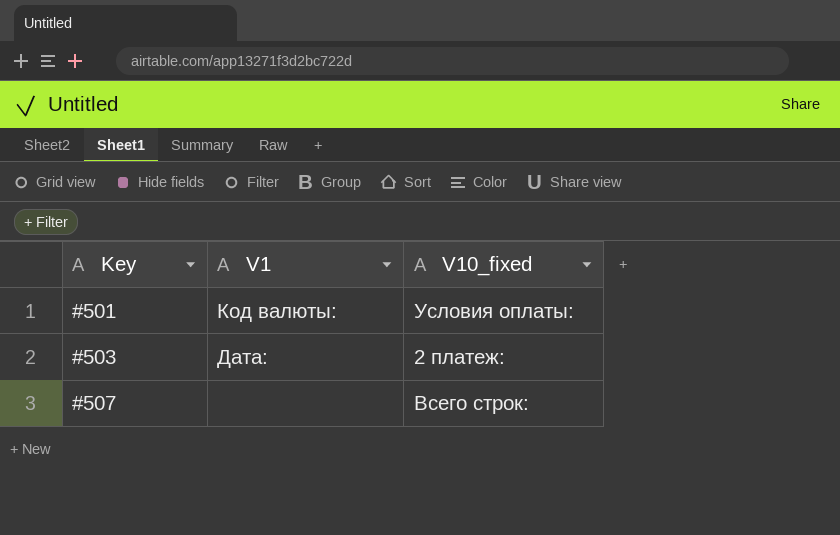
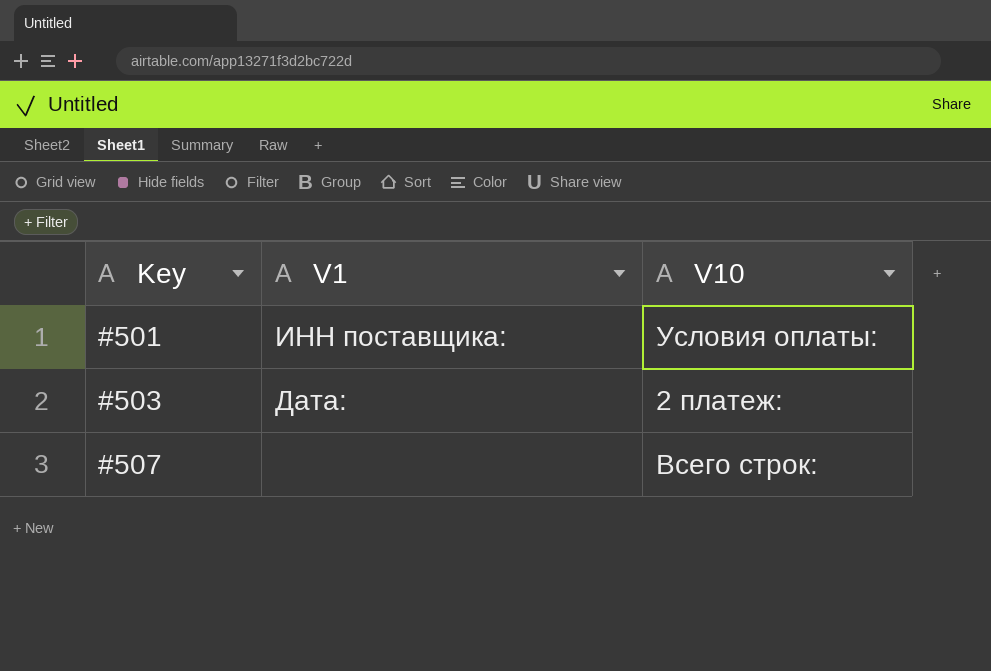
column name: V10_fixed -> V10
#501 | V1: Код валюты: -> ИНН поставщика:

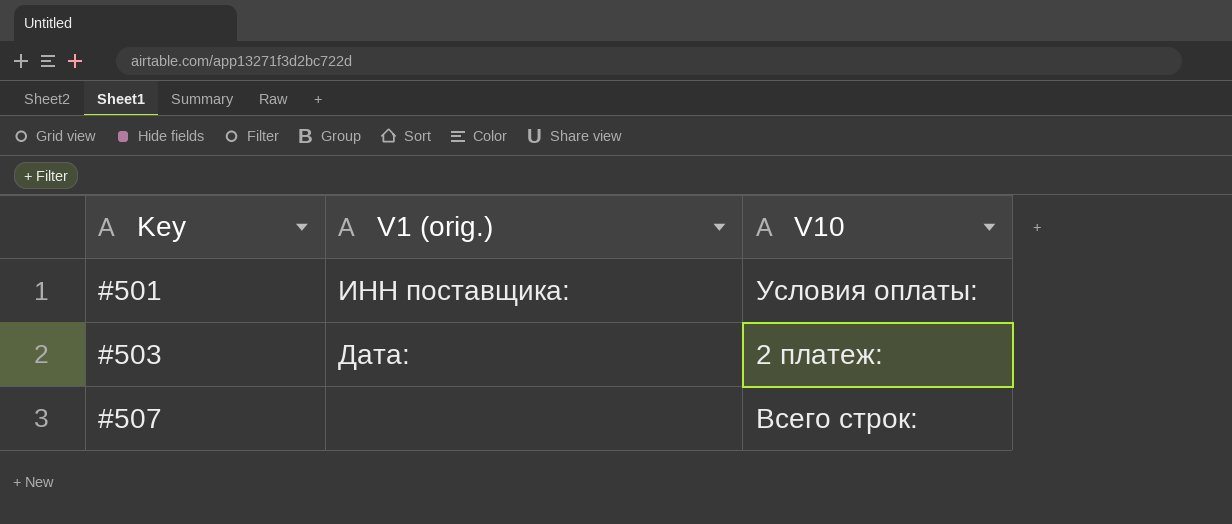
column name: V1 -> V1 (orig.)

